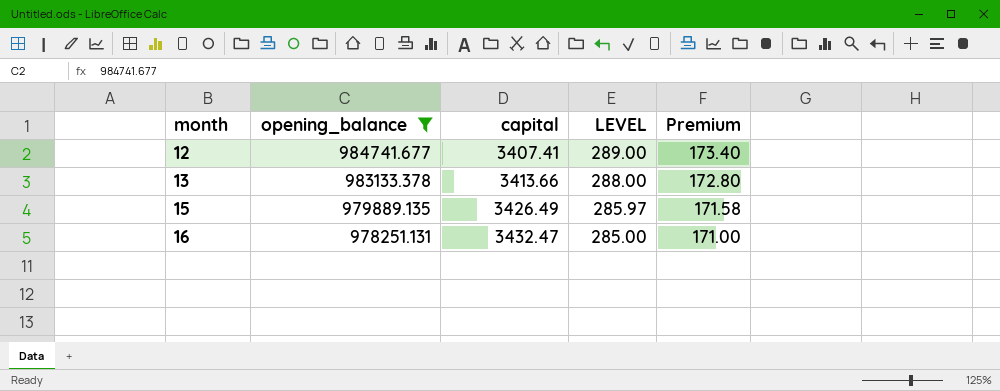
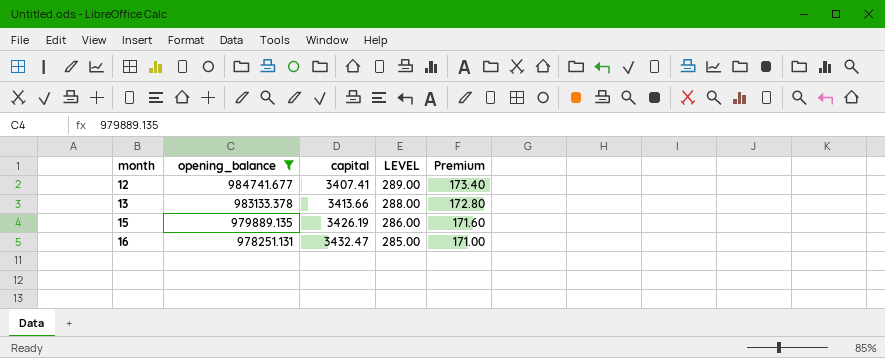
15 | capital: 3426.49 -> 3426.19
15 | LEVEL: 285.97 -> 286.00
15 | Premium: 171.58 -> 171.60

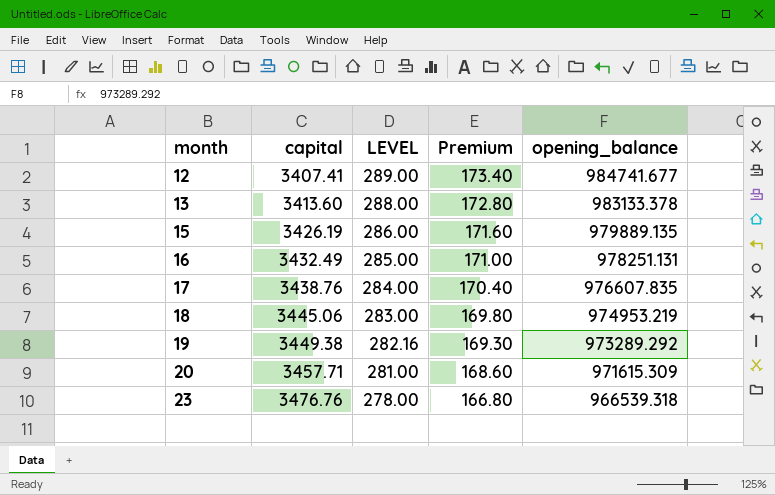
filter: opening_balance >= 978251.131 -> none
column opening_balance | position: 2 -> 5
13 | capital: 3413.66 -> 3413.60
16 | capital: 3432.47 -> 3432.49

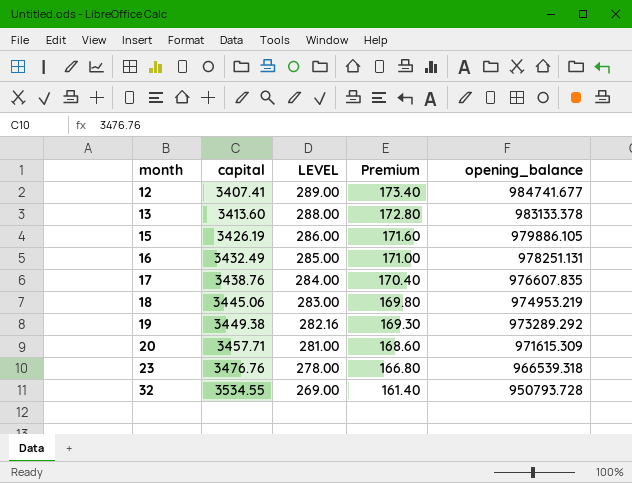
15 | opening_balance: 979889.135 -> 979886.105
row 32: none -> 3534.55 | 269.00 | 161.40 | 950793.728

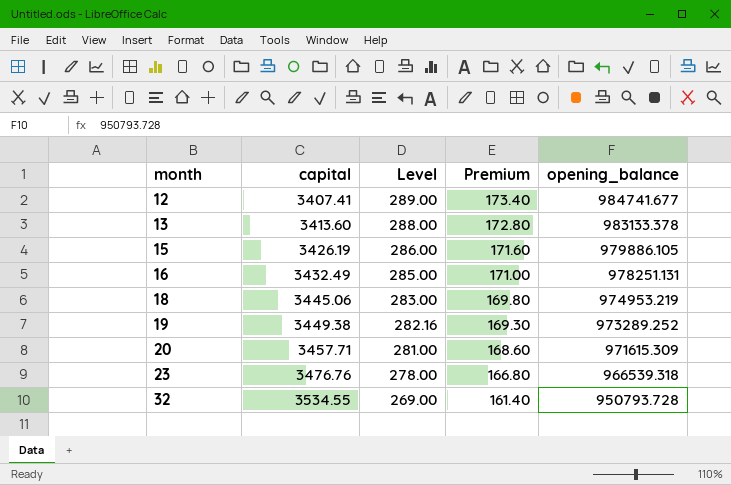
column name: LEVEL -> Level
row 17: 3438.76 | 284.00 | 170.40 | 976607.835 -> none
19 | opening_balance: 973289.292 -> 973289.252

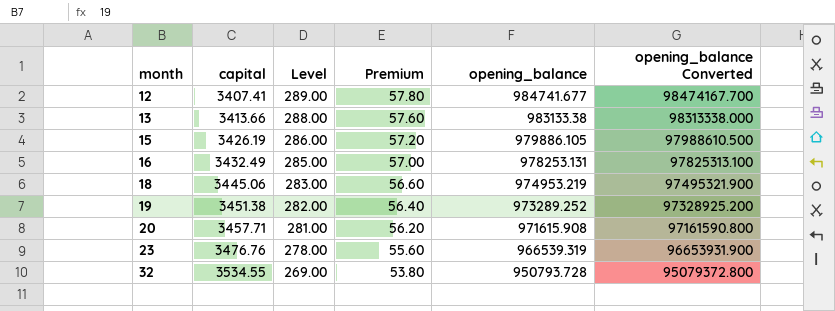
column Premium | formula: [Level] * 0.6 -> [Level] * 0.2
column opening_balance Converted | formula: none -> [opening_balance] * 100
13 | capital: 3413.60 -> 3413.66
13 | opening_balance: 983133.378 -> 983133.38
16 | opening_balance: 978251.131 -> 978253.131
19 | capital: 3449.38 -> 3451.38
19 | Level: 282.16 -> 282.00
20 | opening_balance: 971615.309 -> 971615.908
23 | opening_balance: 966539.318 -> 966539.319

